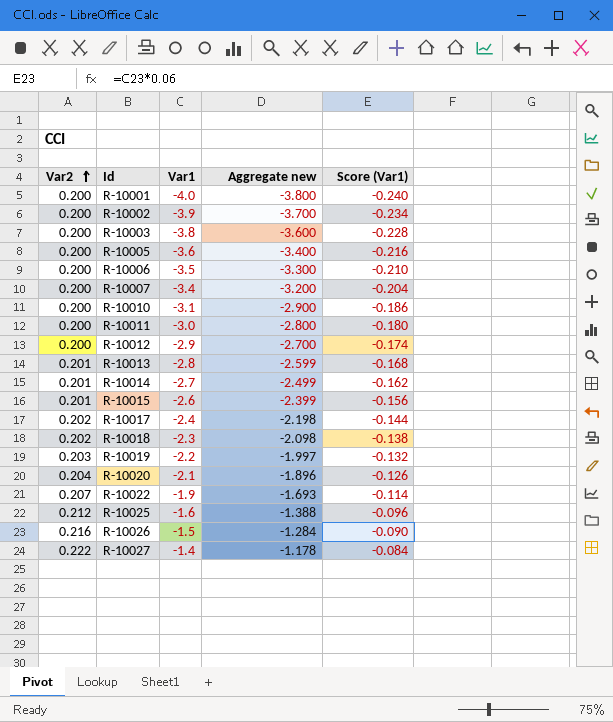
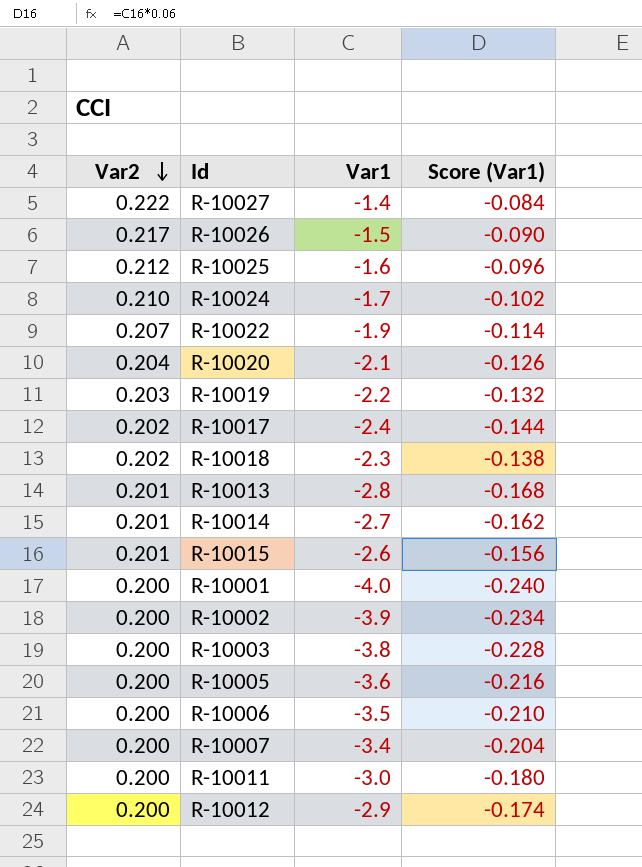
row order: Var2 ascending -> Var2 descending
column Aggregate new | formula: [Var2] + [Var1] -> none
row R-10010: 0.200 | -3.1 | -2.900 | -0.186 -> none
R-10026 | Var2: 0.216 -> 0.217
row R-10024: none -> 0.210 | -1.7 | -0.102

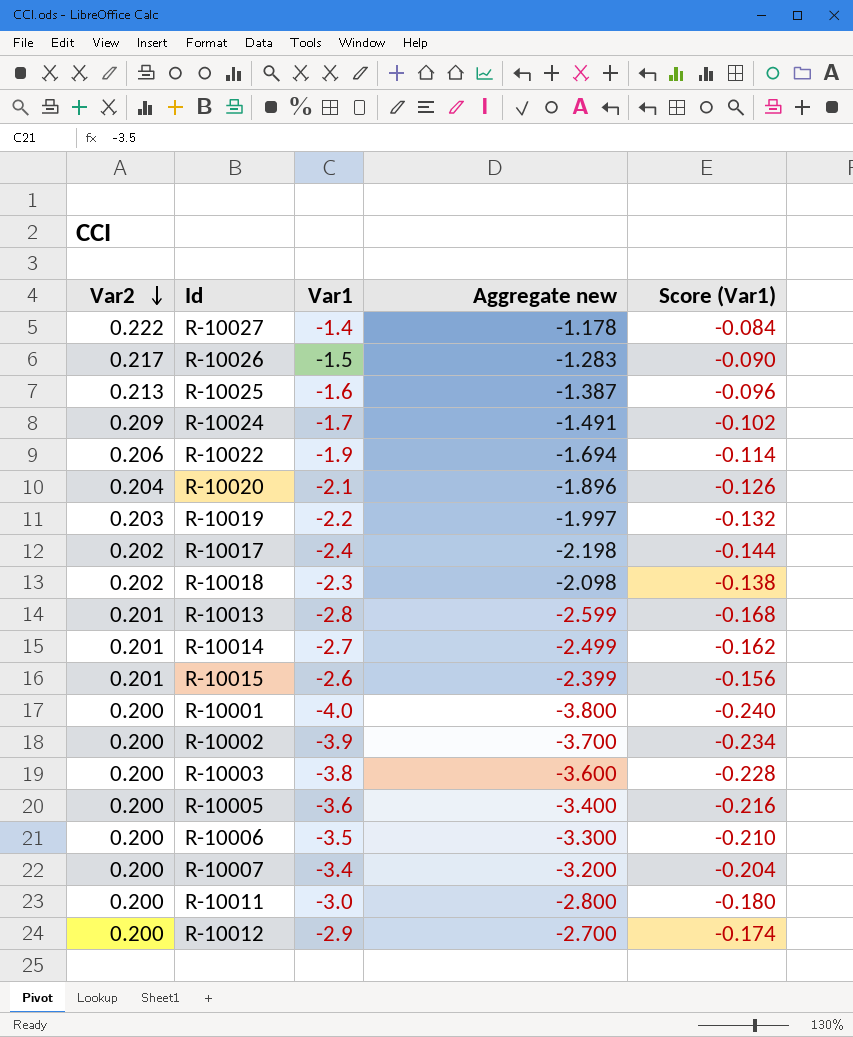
column Aggregate new | formula: none -> [Var2] + [Var1]
R-10025 | Var2: 0.212 -> 0.213
R-10024 | Var2: 0.210 -> 0.209
R-10022 | Var2: 0.207 -> 0.206

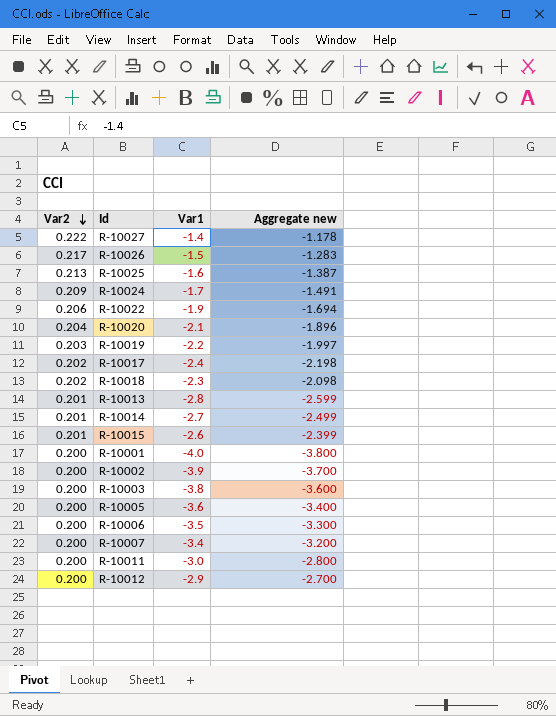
column Score (Var1) | formula: [Var1] * 0.06 -> none

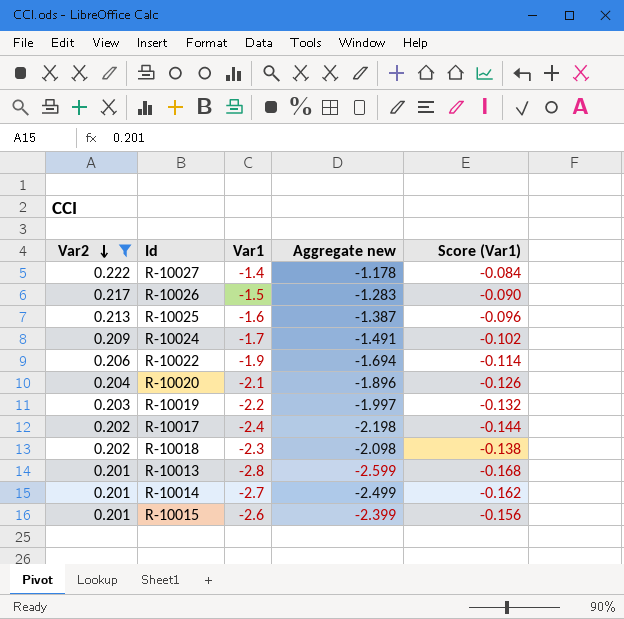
filter: none -> Var2 != 0.200
column Score (Var1) | formula: none -> [Var1] * 0.06

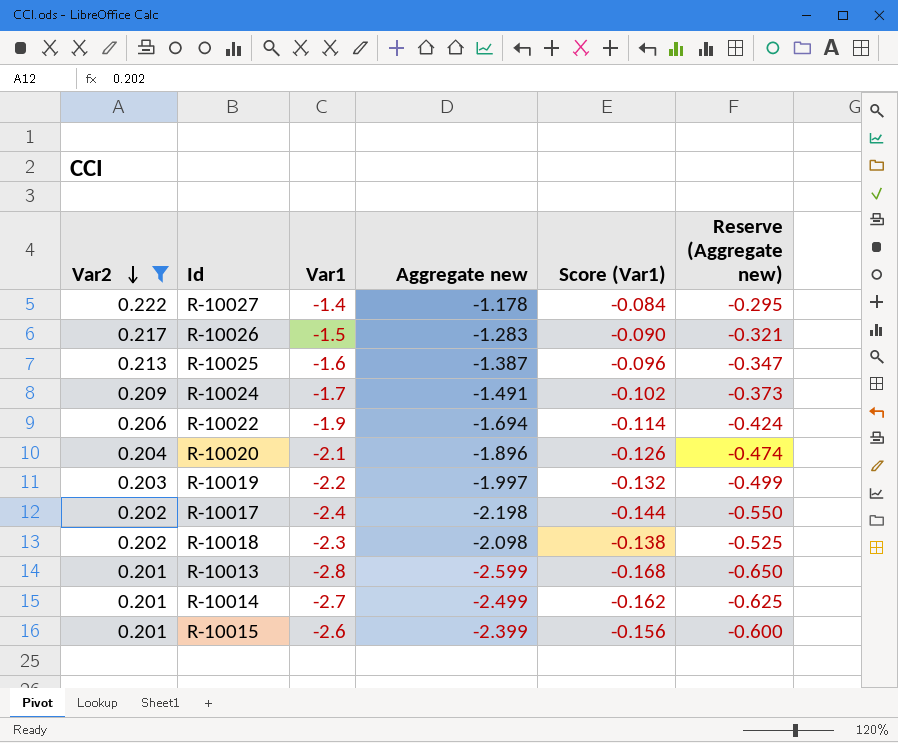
column Reserve (Aggregate new) | formula: none -> [Aggregate new] * 0.25

